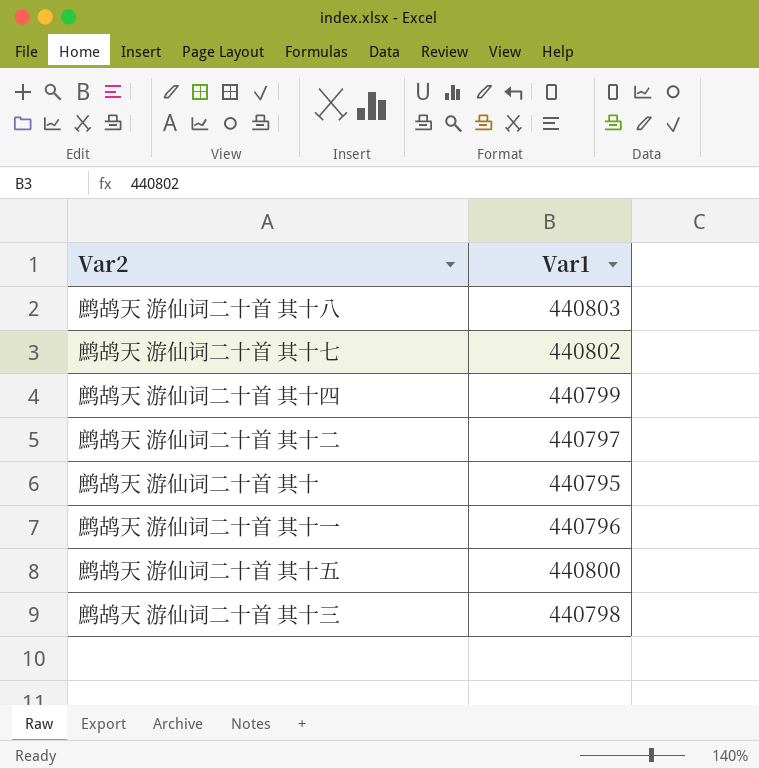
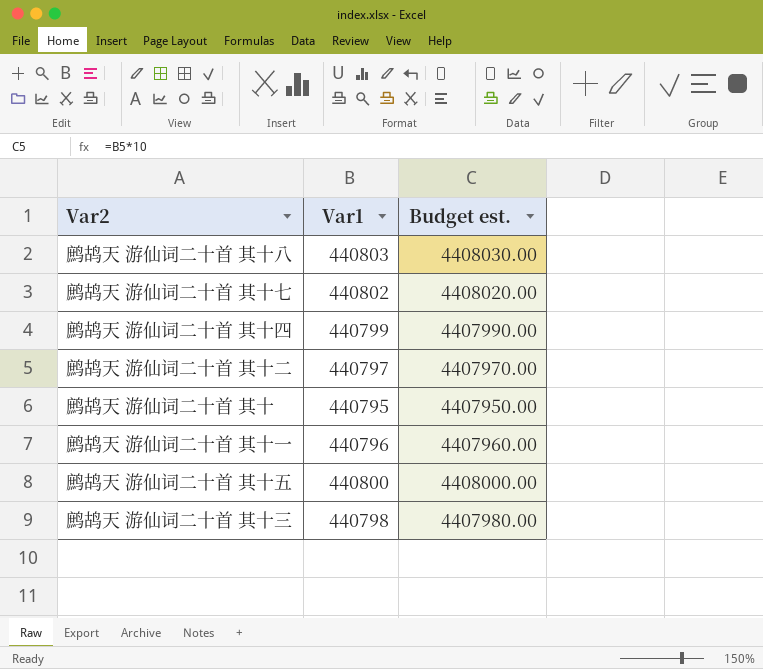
column Budget est. | formula: none -> [Var1] * 10

